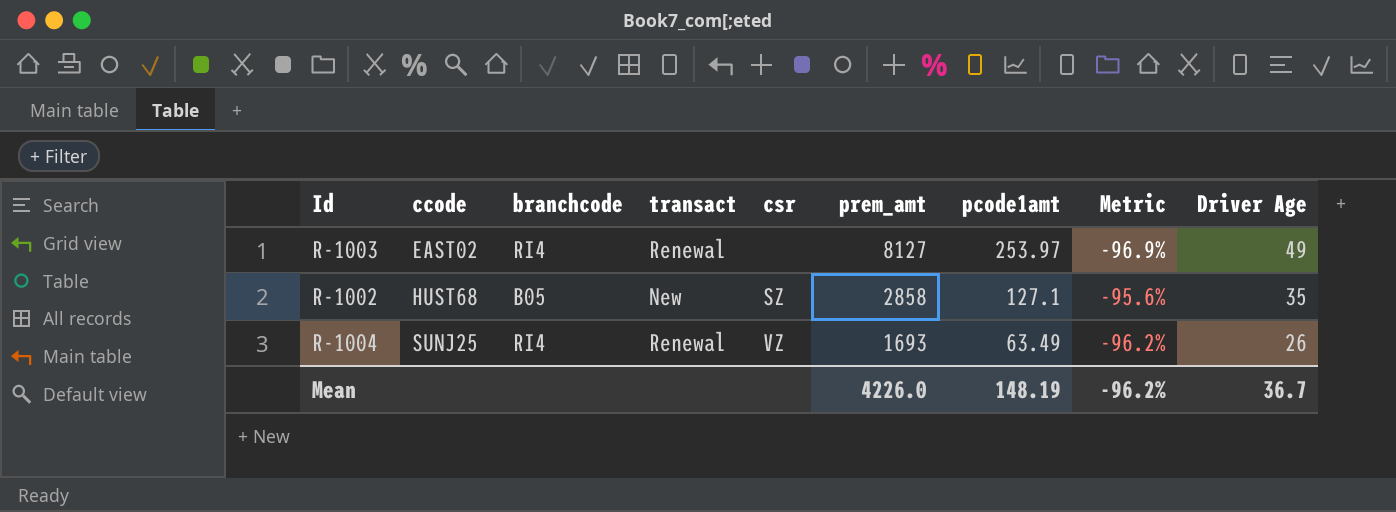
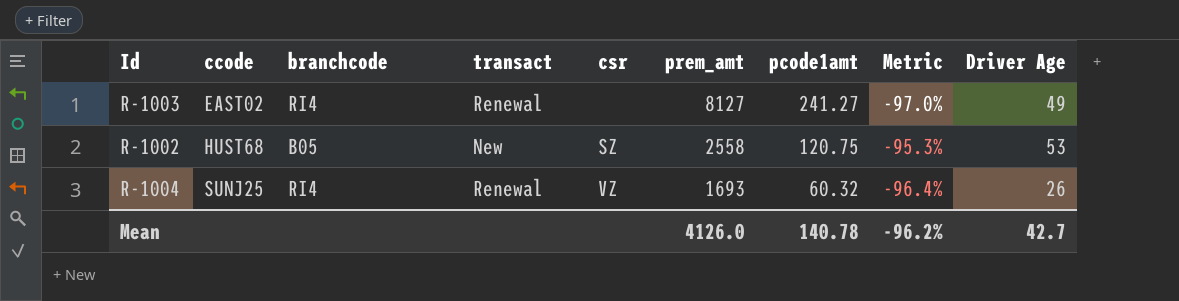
R-1003 | pcode1amt: 253.97 -> 241.27
R-1003 | Metric: -96.9% -> -97.0%
R-1002 | prem_amt: 2858 -> 2558
R-1002 | pcode1amt: 127.1 -> 120.75
R-1002 | Metric: -95.6% -> -95.3%
R-1002 | Driver Age: 35 -> 53
R-1004 | pcode1amt: 63.49 -> 60.32
R-1004 | Metric: -96.2% -> -96.4%
Mean | prem_amt: 4226.0 -> 4126.0
Mean | pcode1amt: 148.19 -> 140.78
Mean | Driver Age: 36.7 -> 42.7

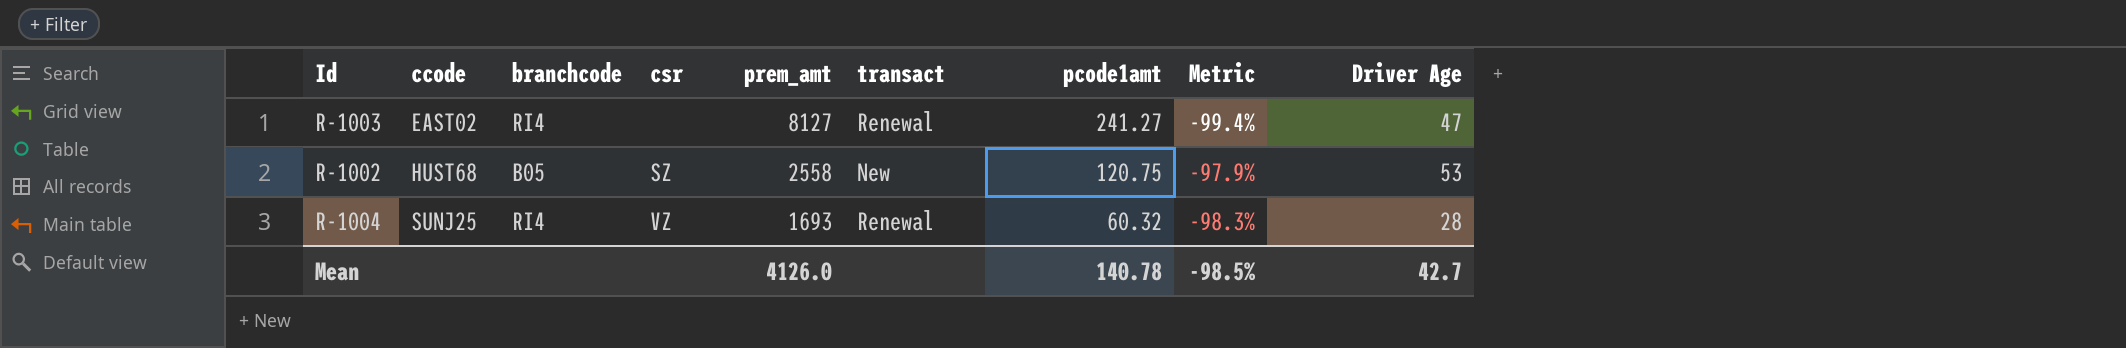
column transact | position: 4 -> 6
column Metric | formula: ([pcode1amt] - [prem_amt]) / [prem_amt] -> ([Driver Age] - [prem_amt]) / [prem_amt]
R-1003 | Driver Age: 49 -> 47
R-1004 | Driver Age: 26 -> 28
Mean | Metric: -96.2% -> -98.5%

